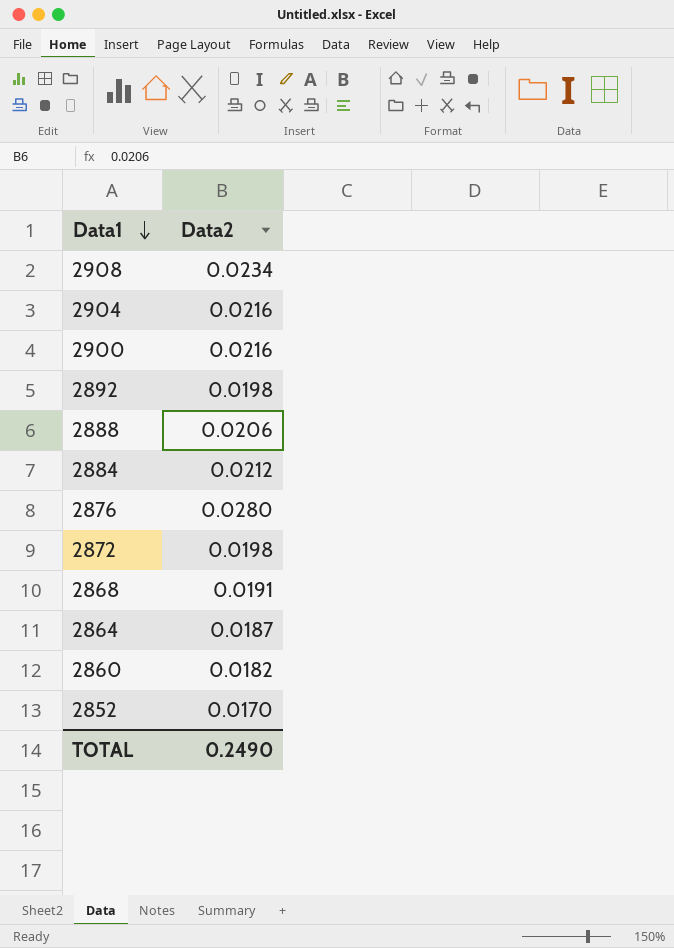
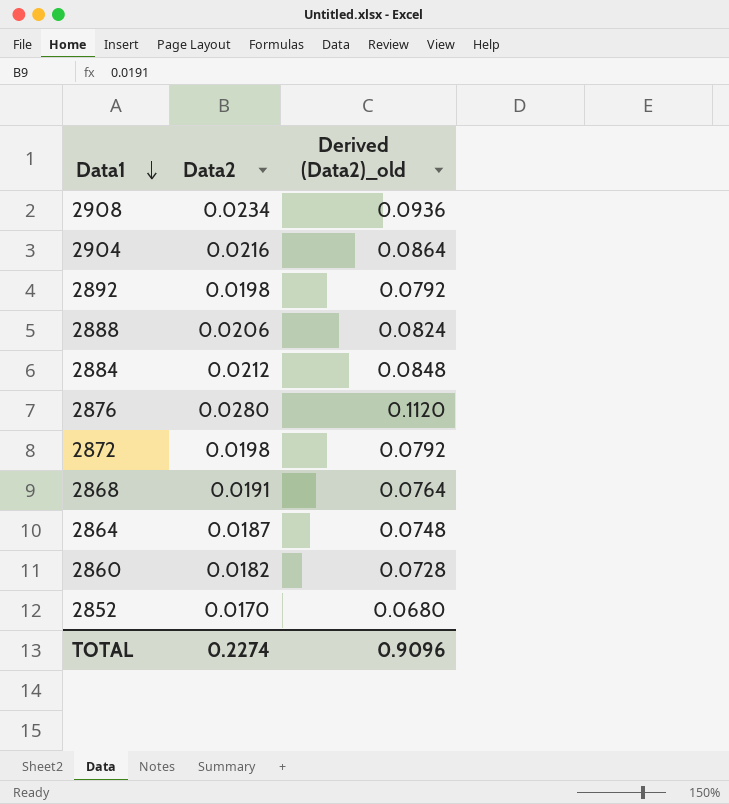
column Derived (Data2)_old | formula: none -> [Data2] * 4
row 2900: 0.0216 -> none
TOTAL | Data2: 0.2490 -> 0.2274

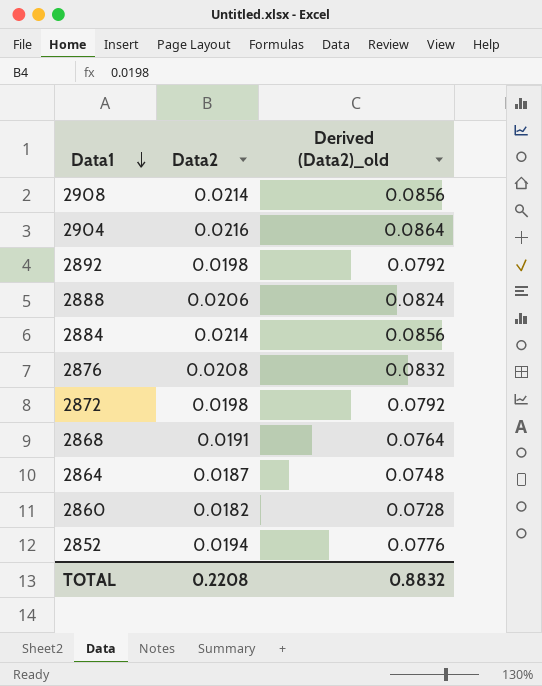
2908 | Data2: 0.0234 -> 0.0214
2908 | Derived (Data2)_old: 0.0936 -> 0.0856
2884 | Data2: 0.0212 -> 0.0214
2884 | Derived (Data2)_old: 0.0848 -> 0.0856
2876 | Data2: 0.0280 -> 0.0208
2876 | Derived (Data2)_old: 0.1120 -> 0.0832
2852 | Data2: 0.0170 -> 0.0194
2852 | Derived (Data2)_old: 0.0680 -> 0.0776
TOTAL | Data2: 0.2274 -> 0.2208
TOTAL | Derived (Data2)_old: 0.9096 -> 0.8832

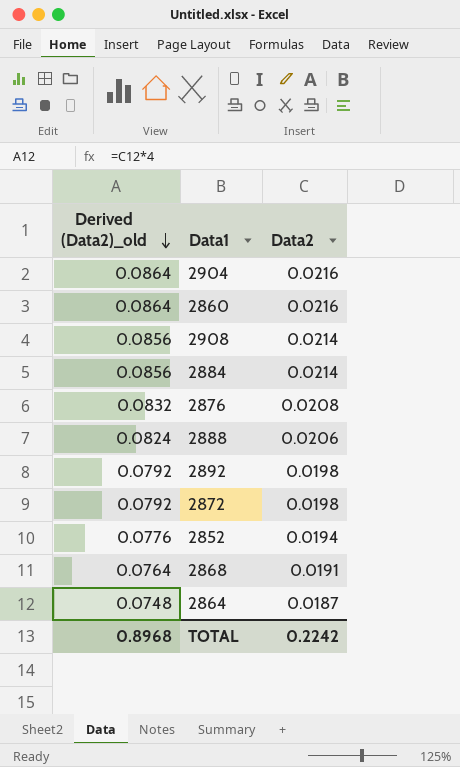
row order: Data1 descending -> Derived (Data2)_old descending
column Derived (Data2)_old | position: 3 -> 1
2860 | Derived (Data2)_old: 0.0728 -> 0.0864
2860 | Data2: 0.0182 -> 0.0216
TOTAL | Derived (Data2)_old: 0.8832 -> 0.8968
TOTAL | Data2: 0.2208 -> 0.2242

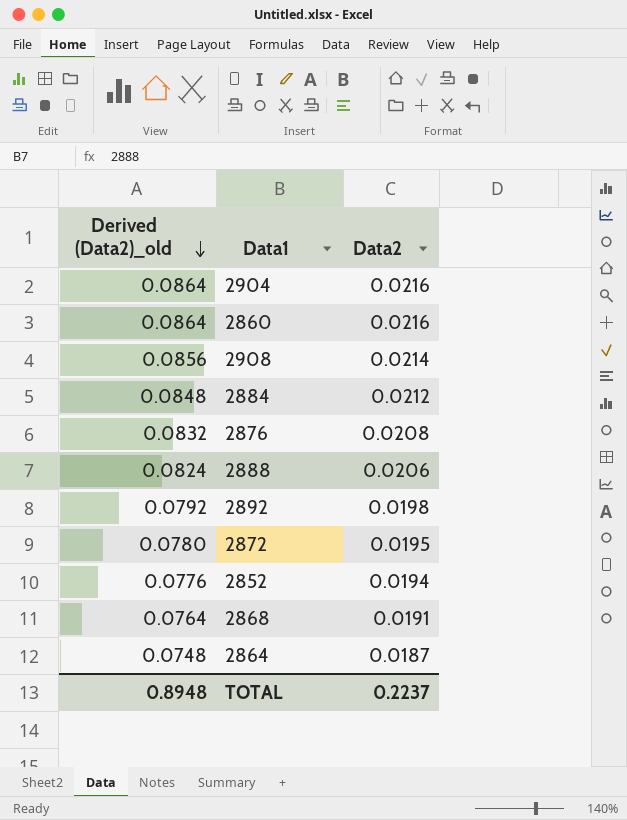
2884 | Derived (Data2)_old: 0.0856 -> 0.0848
2884 | Data2: 0.0214 -> 0.0212
2872 | Derived (Data2)_old: 0.0792 -> 0.0780
2872 | Data2: 0.0198 -> 0.0195
TOTAL | Derived (Data2)_old: 0.8968 -> 0.8948
TOTAL | Data2: 0.2242 -> 0.2237

